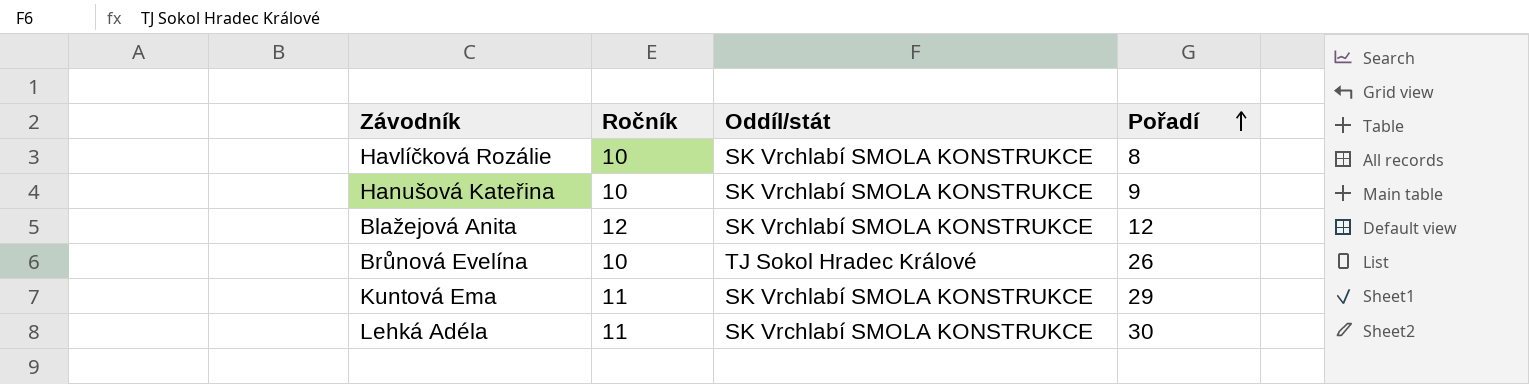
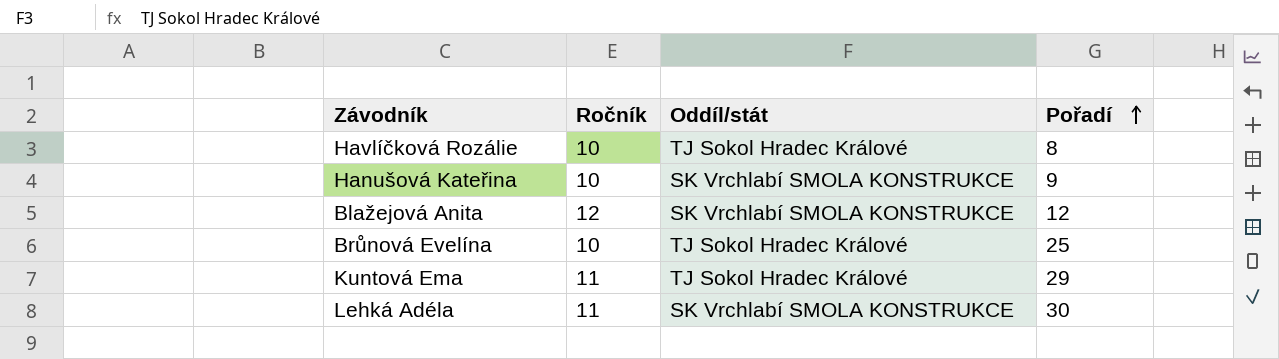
Havlíčková Rozálie | Oddíl/stát: SK Vrchlabí SMOLA KONSTRUKCE -> TJ Sokol Hradec Králové
Brůnová Evelína | Pořadí: 26 -> 25
Kuntová Ema | Oddíl/stát: SK Vrchlabí SMOLA KONSTRUKCE -> TJ Sokol Hradec Králové

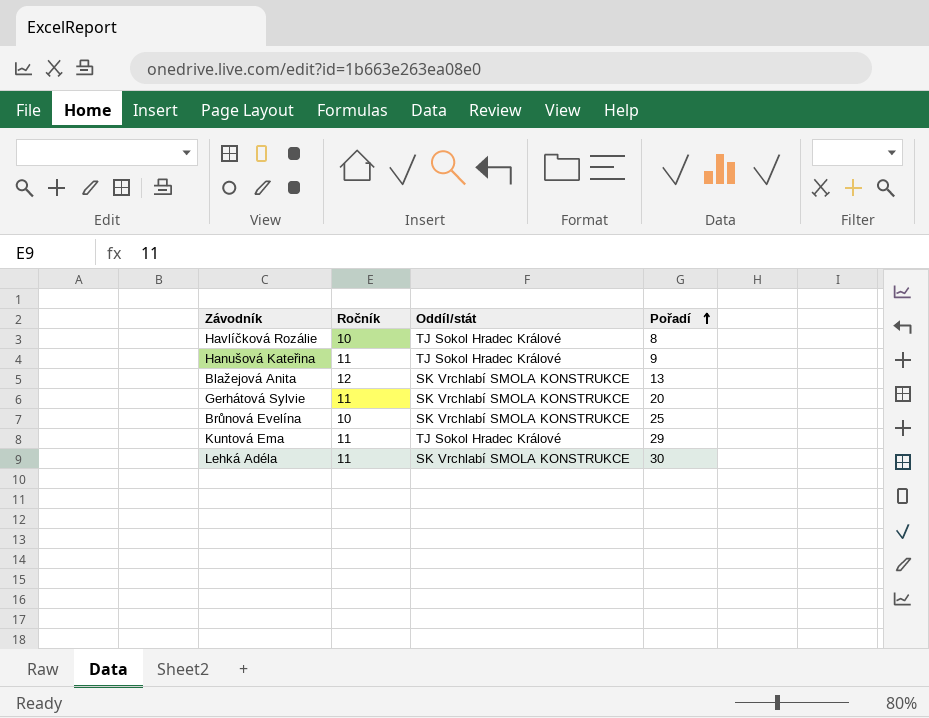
Hanušová Kateřina | Ročník: 10 -> 11
Hanušová Kateřina | Oddíl/stát: SK Vrchlabí SMOLA KONSTRUKCE -> TJ Sokol Hradec Králové
Blažejová Anita | Pořadí: 12 -> 13
row Gerhátová Sylvie: none -> 11 | SK Vrchlabí SMOLA KONSTRUKCE | 20
Brůnová Evelína | Oddíl/stát: TJ Sokol Hradec Králové -> SK Vrchlabí SMOLA KONSTRUKCE

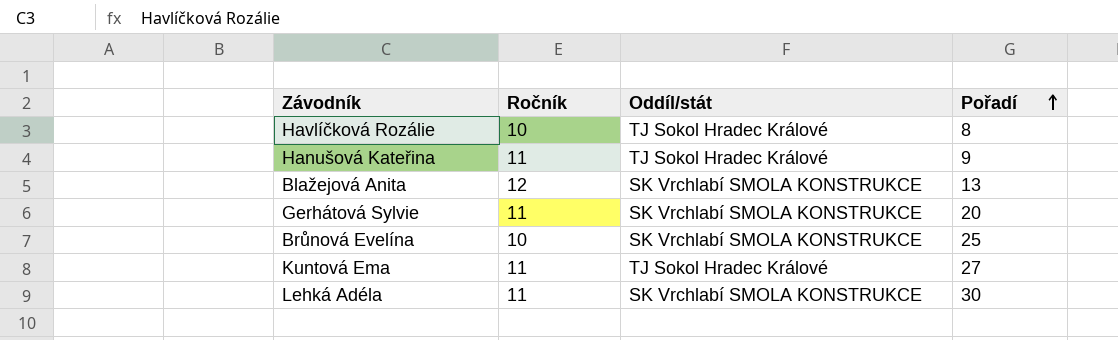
Kuntová Ema | Pořadí: 29 -> 27

